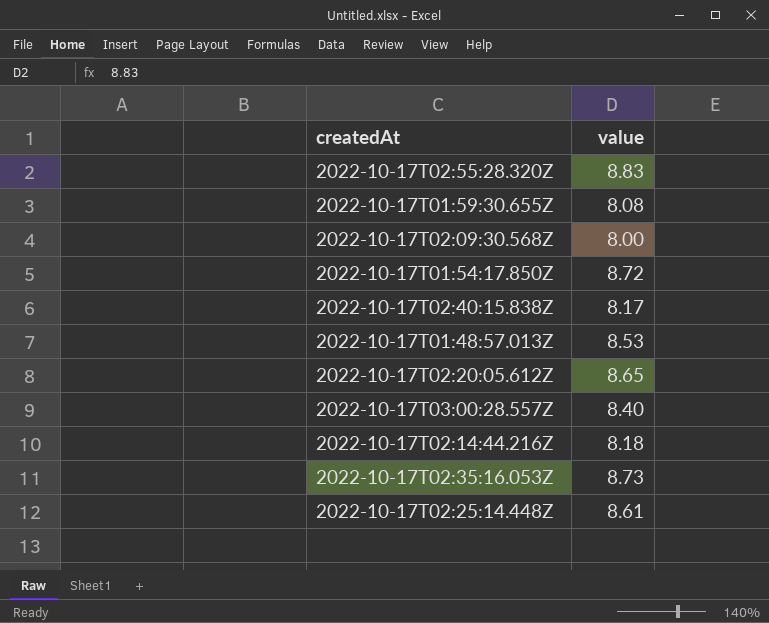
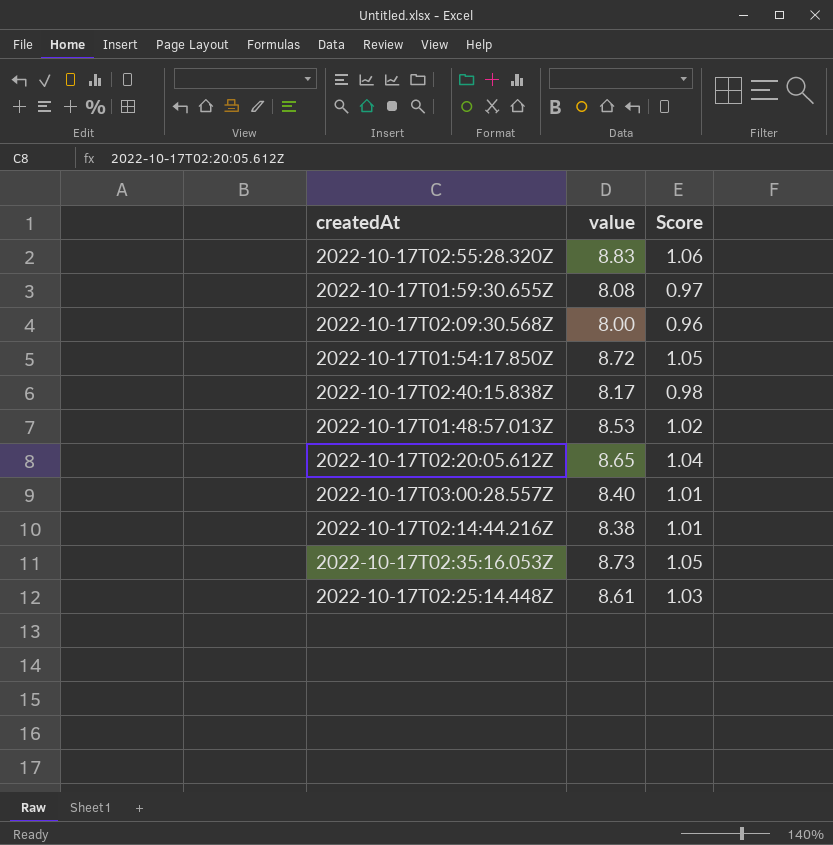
column Score | formula: none -> [value] * 0.12
2022-10-17T02:14:44.216Z | value: 8.18 -> 8.38

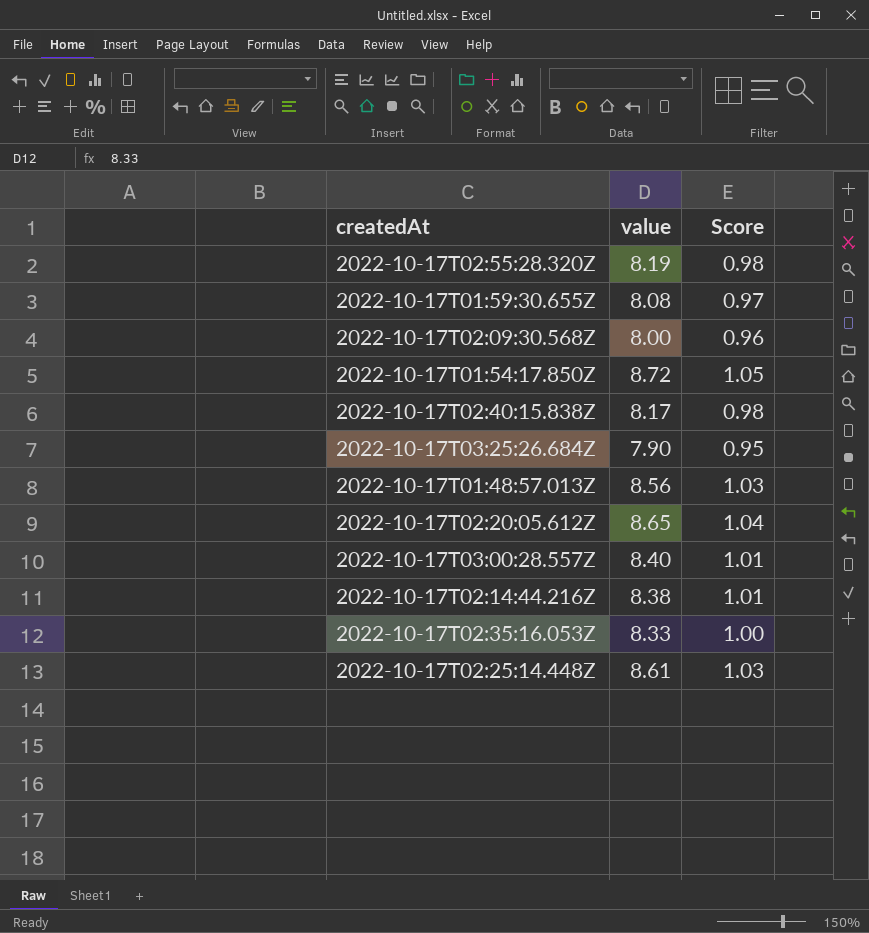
2022-10-17T02:55:28.320Z | value: 8.83 -> 8.19
2022-10-17T02:55:28.320Z | Score: 1.06 -> 0.98
row 2022-10-17T03:25:26.684Z: none -> 7.90 | 0.95
2022-10-17T01:48:57.013Z | value: 8.53 -> 8.56
2022-10-17T01:48:57.013Z | Score: 1.02 -> 1.03
2022-10-17T02:35:16.053Z | value: 8.73 -> 8.33
2022-10-17T02:35:16.053Z | Score: 1.05 -> 1.00

